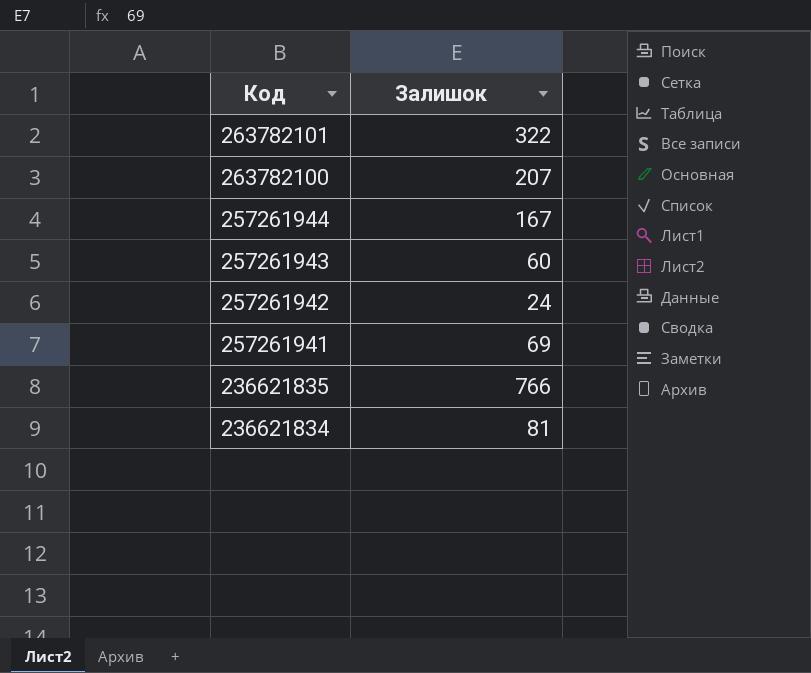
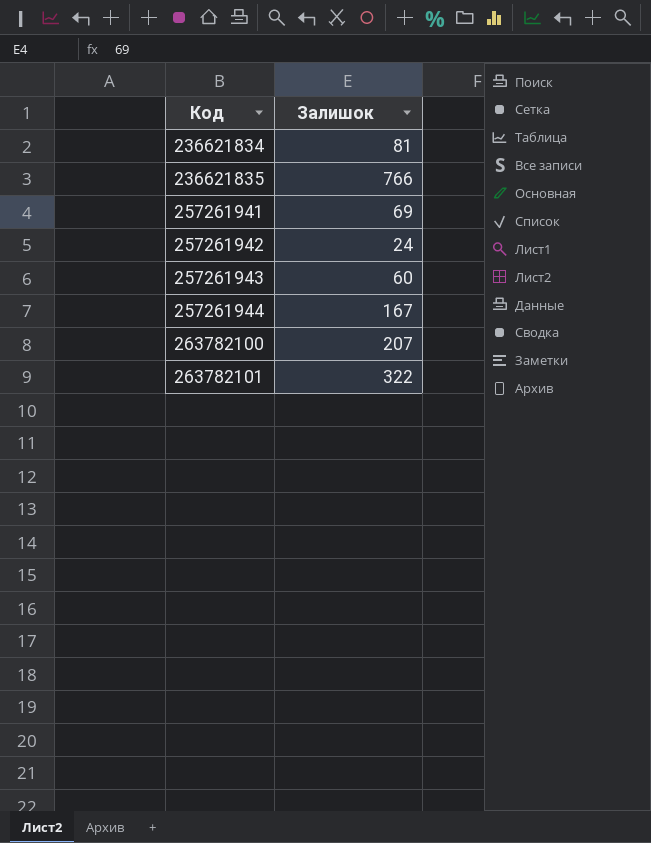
row order: Код descending -> Код ascending

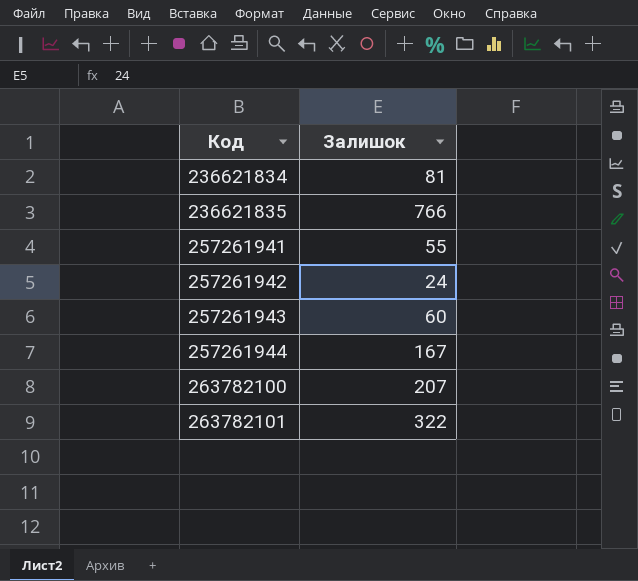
257261941 | Залишок: 69 -> 55

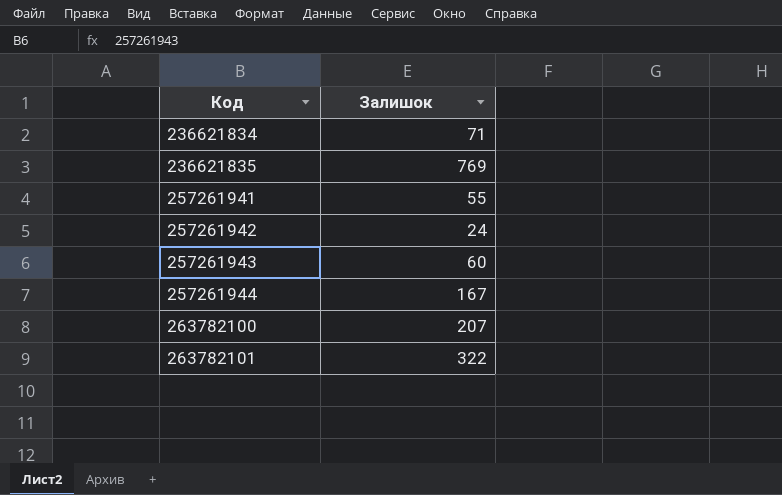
236621834 | Залишок: 81 -> 71
236621835 | Залишок: 766 -> 769

